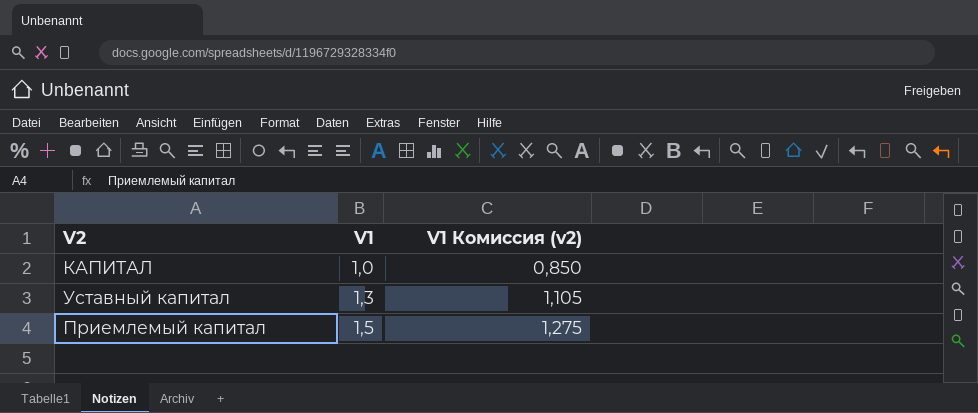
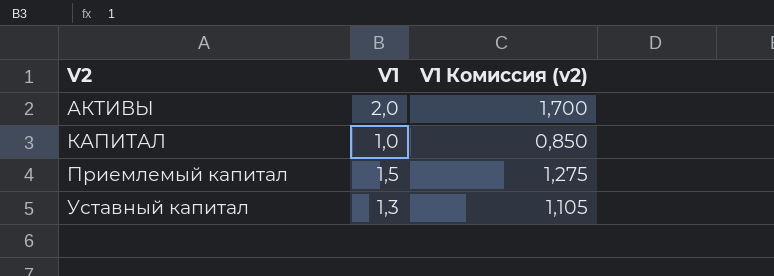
row order: V1 ascending -> V2 ascending
row АКТИВЫ: none -> 2,0 | 1,700

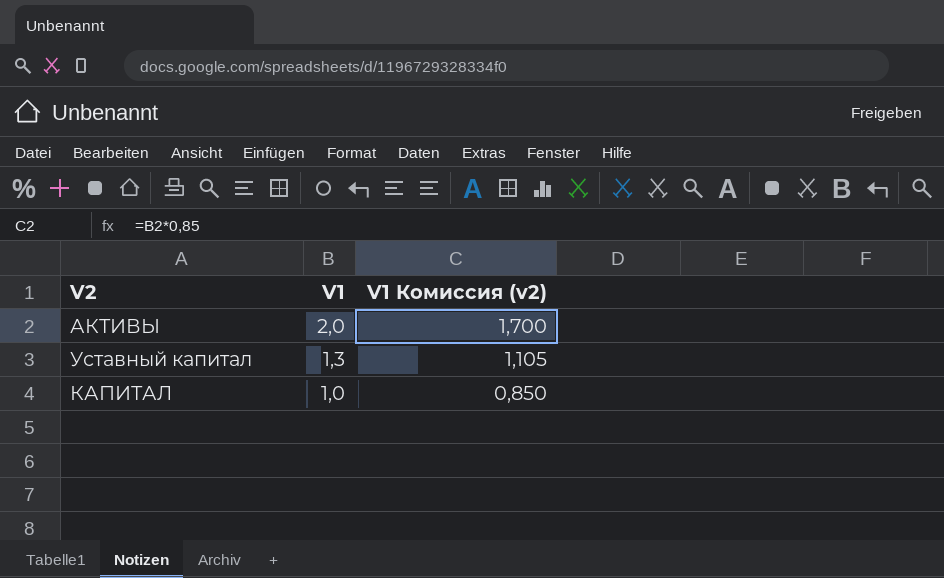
row order: V2 ascending -> V1 descending
row Приемлемый капитал: 1,5 | 1,275 -> none

